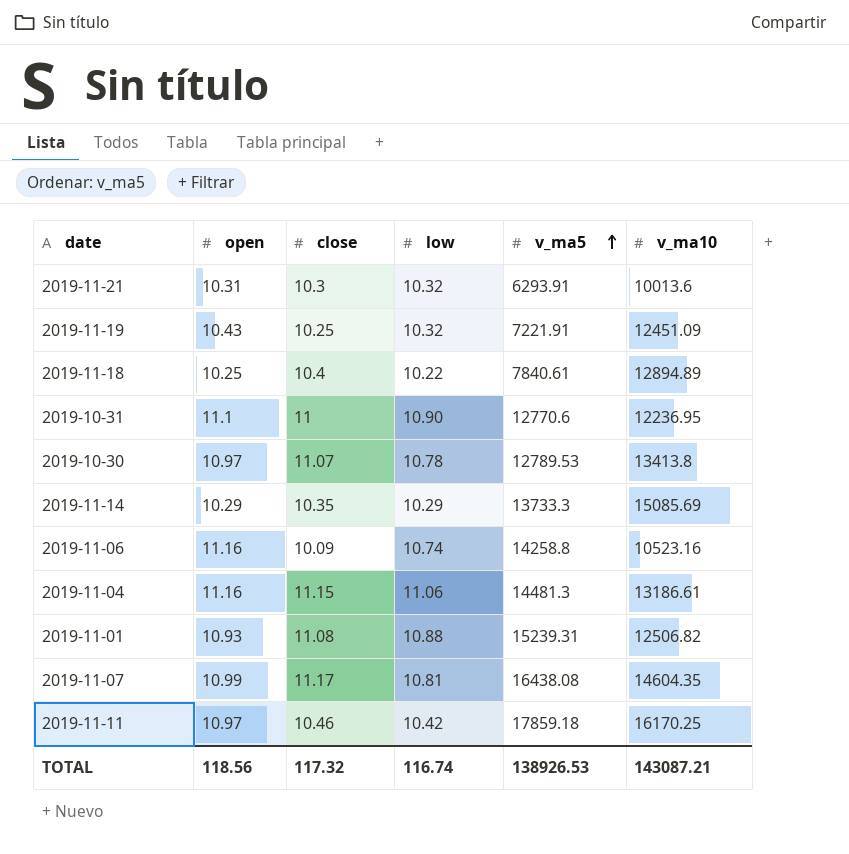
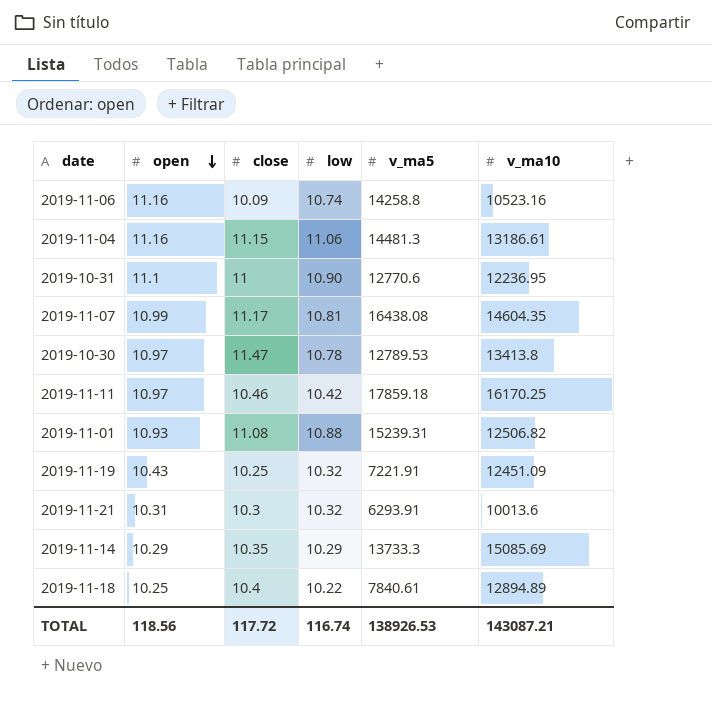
row order: v_ma5 ascending -> open descending
2019-10-30 | close: 11.07 -> 11.47
TOTAL | close: 117.32 -> 117.72

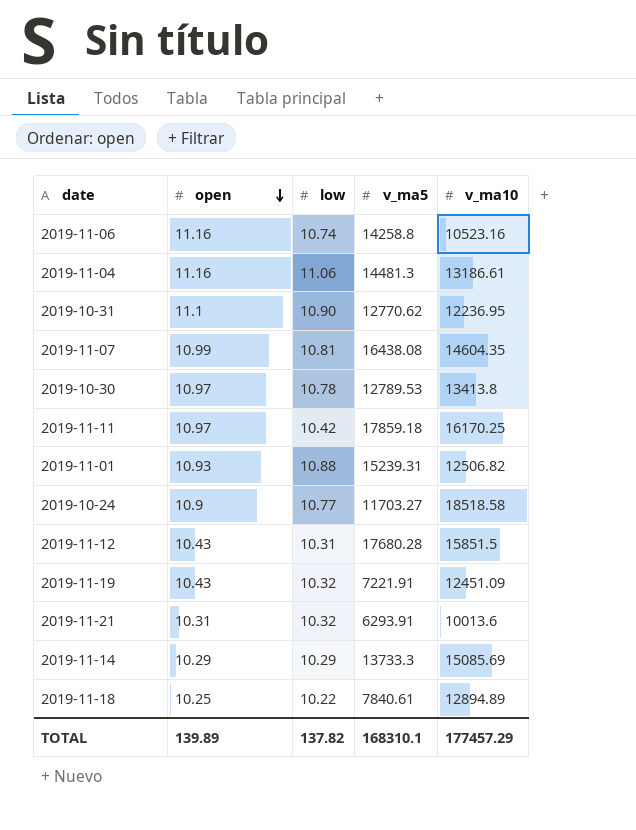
column close | position: 3 -> none
2019-10-31 | v_ma5: 12770.6 -> 12770.62
row 2019-10-24: none -> 10.9 | 10.77 | 11703.27 | 18518.58
row 2019-11-12: none -> 10.43 | 10.31 | 17680.28 | 15851.5
TOTAL | open: 118.56 -> 139.89
TOTAL | low: 116.74 -> 137.82
TOTAL | v_ma5: 138926.53 -> 168310.1
TOTAL | v_ma10: 143087.21 -> 177457.29

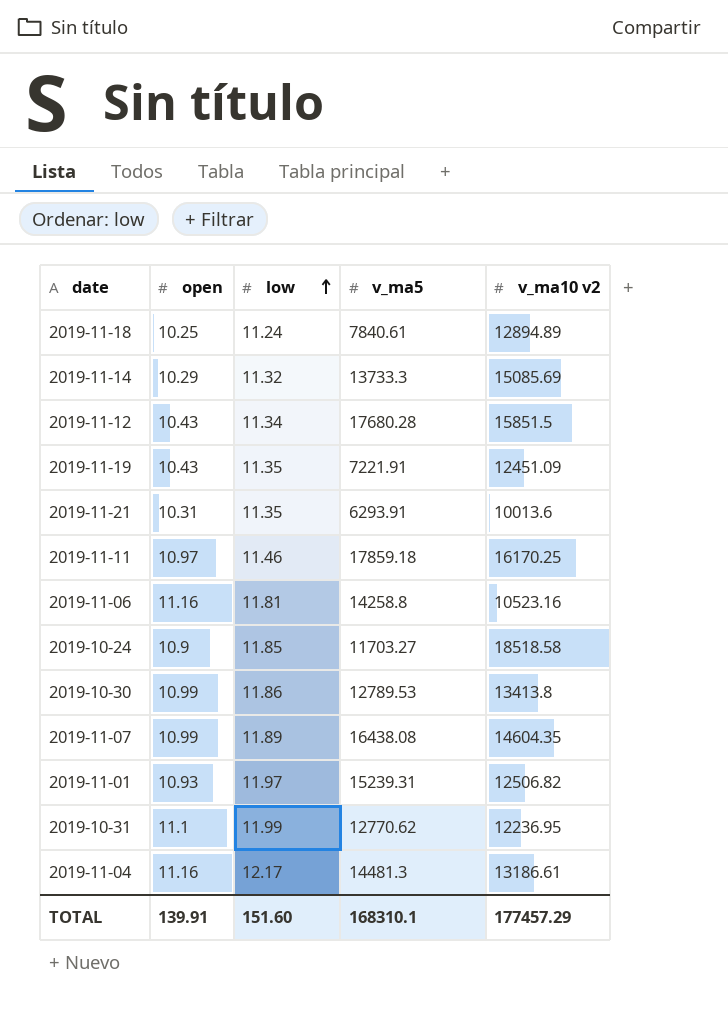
row order: open descending -> low ascending
column name: v_ma10 -> v_ma10 v2
2019-11-18 | low: 10.22 -> 11.24
2019-11-14 | low: 10.29 -> 11.32
2019-11-12 | low: 10.31 -> 11.34
2019-11-19 | low: 10.32 -> 11.35
2019-11-21 | low: 10.32 -> 11.35
2019-11-11 | low: 10.42 -> 11.46
2019-11-06 | low: 10.74 -> 11.81
2019-10-24 | low: 10.77 -> 11.85
2019-10-30 | open: 10.97 -> 10.99
2019-10-30 | low: 10.78 -> 11.86
2019-11-07 | low: 10.81 -> 11.89
2019-11-01 | low: 10.88 -> 11.97
2019-10-31 | low: 10.90 -> 11.99
2019-11-04 | low: 11.06 -> 12.17
TOTAL | open: 139.89 -> 139.91
TOTAL | low: 137.82 -> 151.60

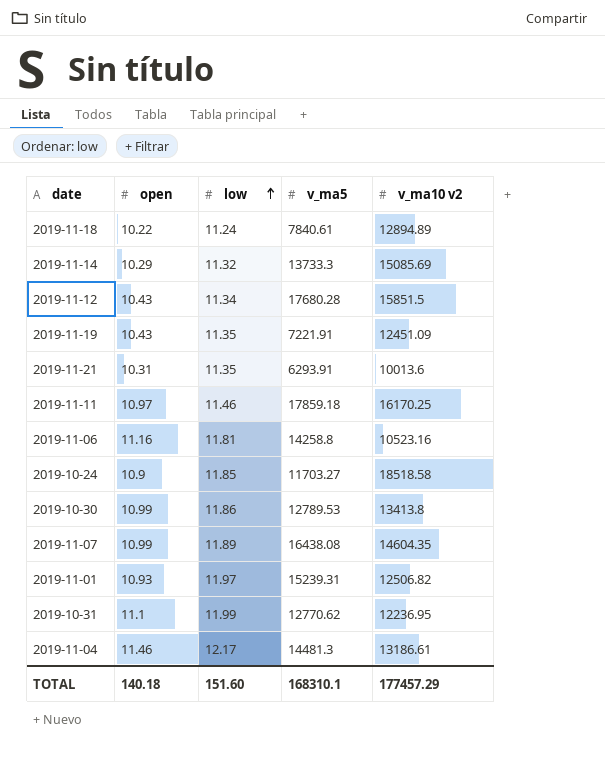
2019-11-18 | open: 10.25 -> 10.22
2019-11-04 | open: 11.16 -> 11.46
TOTAL | open: 139.91 -> 140.18

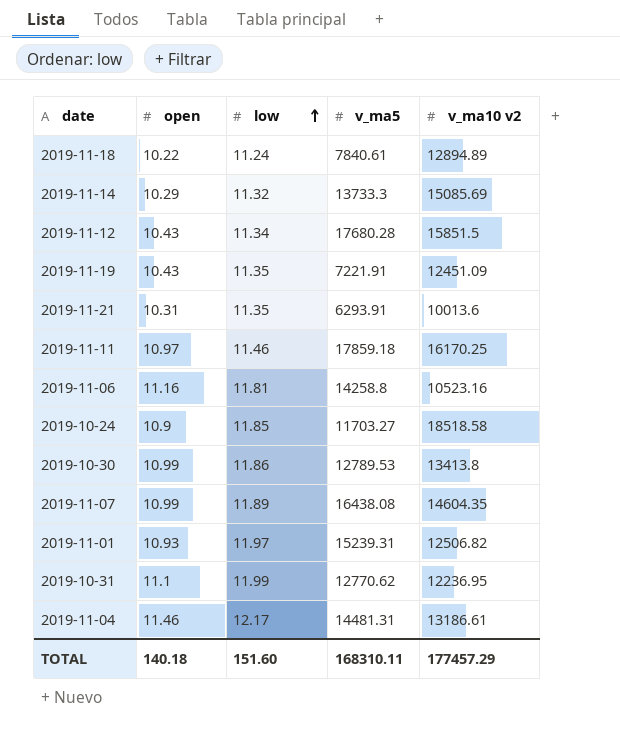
2019-11-04 | v_ma5: 14481.3 -> 14481.31
TOTAL | v_ma5: 168310.1 -> 168310.11

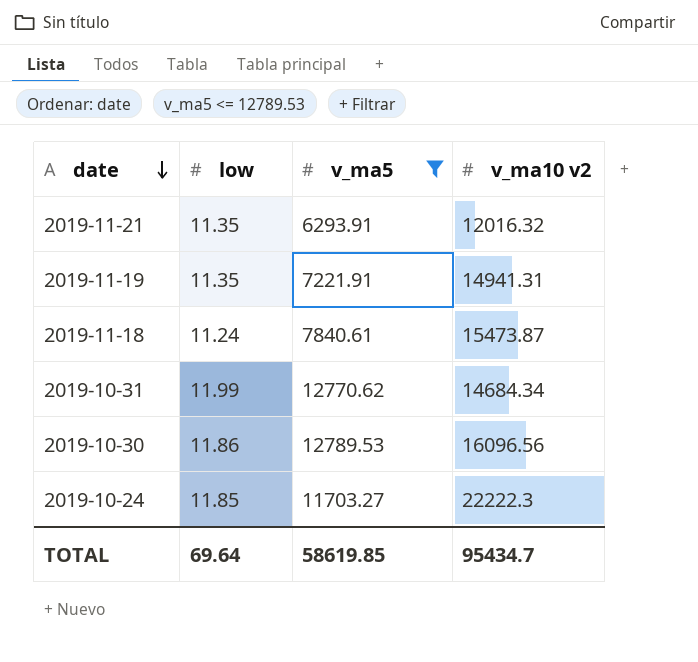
filter: none -> v_ma5 <= 12789.53
row order: low ascending -> date descending
column open | position: 2 -> none
2019-11-21 | v_ma10 v2: 10013.6 -> 12016.32
2019-11-19 | v_ma10 v2: 12451.09 -> 14941.31
2019-11-18 | v_ma10 v2: 12894.89 -> 15473.87
2019-10-31 | v_ma10 v2: 12236.95 -> 14684.34
2019-10-30 | v_ma10 v2: 13413.8 -> 16096.56
2019-10-24 | v_ma10 v2: 18518.58 -> 22222.3
TOTAL | low: 151.60 -> 69.64
TOTAL | v_ma5: 168310.11 -> 58619.85
TOTAL | v_ma10 v2: 177457.29 -> 95434.7

